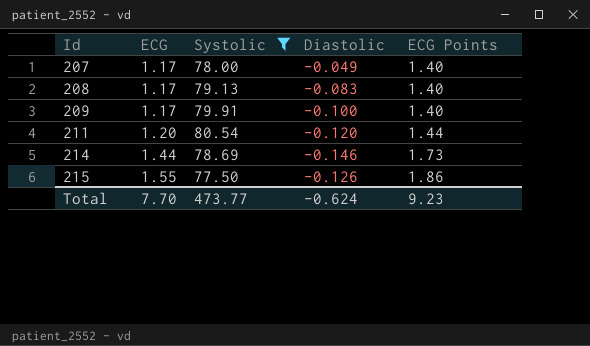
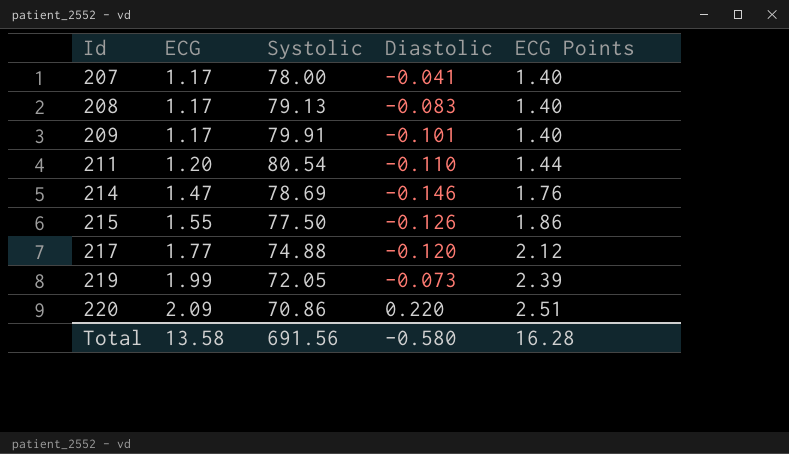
filter: Systolic >= 77.50 -> none
207 | Diastolic: -0.049 -> -0.041
209 | Diastolic: -0.100 -> -0.101
211 | Diastolic: -0.120 -> -0.110
214 | ECG: 1.44 -> 1.47
214 | ECG Points: 1.73 -> 1.76
Total | ECG: 7.70 -> 13.58
Total | Systolic: 473.77 -> 691.56
Total | Diastolic: -0.624 -> -0.580
Total | ECG Points: 9.23 -> 16.28

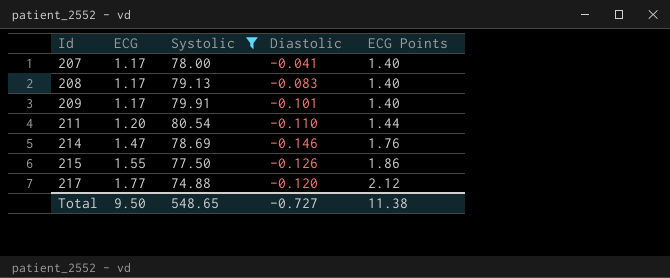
filter: none -> Systolic >= 74.88
Total | ECG: 13.58 -> 9.50
Total | Systolic: 691.56 -> 548.65
Total | Diastolic: -0.580 -> -0.727
Total | ECG Points: 16.28 -> 11.38

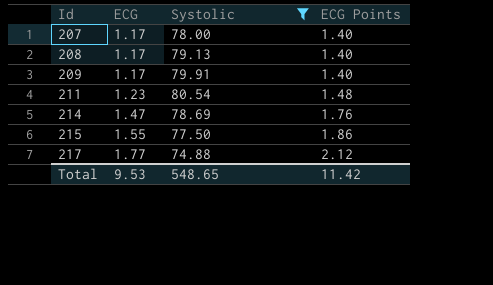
column Diastolic | position: 4 -> none
211 | ECG: 1.20 -> 1.23
211 | ECG Points: 1.44 -> 1.48
Total | ECG: 9.50 -> 9.53
Total | ECG Points: 11.38 -> 11.42

